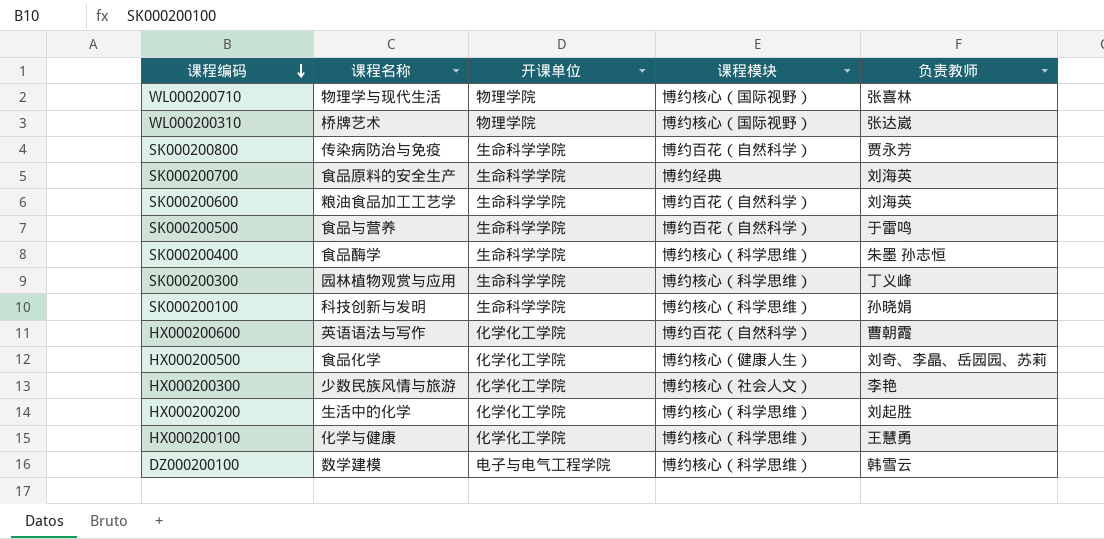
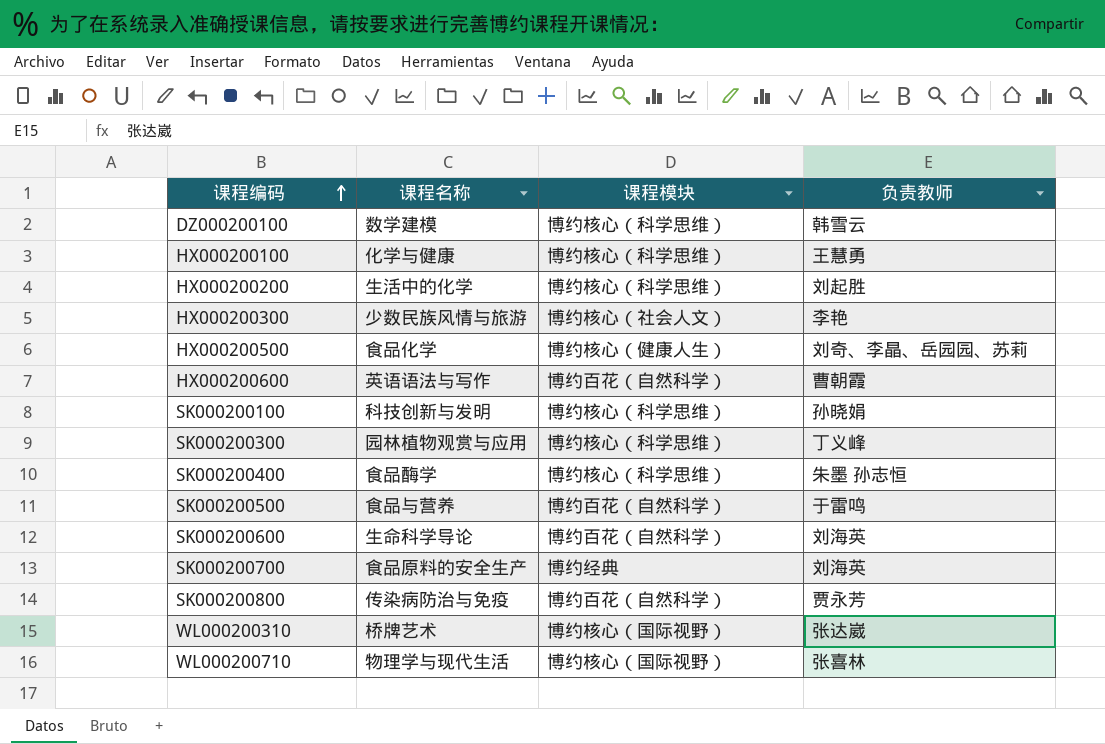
row order: 课程编码 descending -> 课程编码 ascending
column 开课单位 | position: 3 -> none
SK000200600 | 课程名称: 粮油食品加工工艺学 -> 生命科学导论

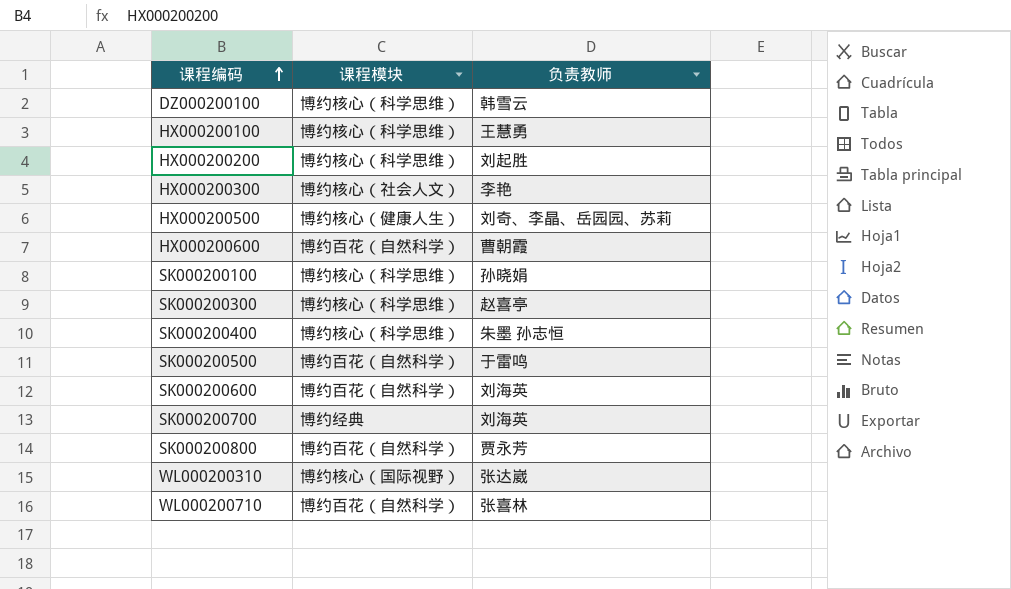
column 课程名称 | position: 2 -> none
SK000200300 | 负责教师: 丁义峰 -> 赵喜亭
WL000200710 | 课程模块: 博约核心（国际视野） -> 博约百花（自然科学）

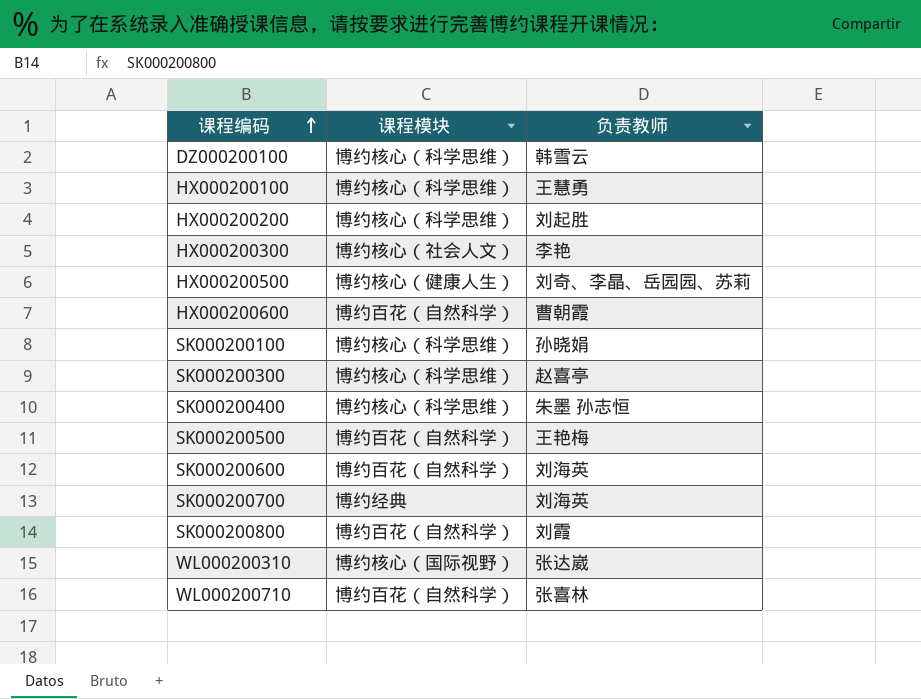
SK000200500 | 负责教师: 于雷鸣 -> 王艳梅
SK000200800 | 负责教师: 贾永芳 -> 刘霞

